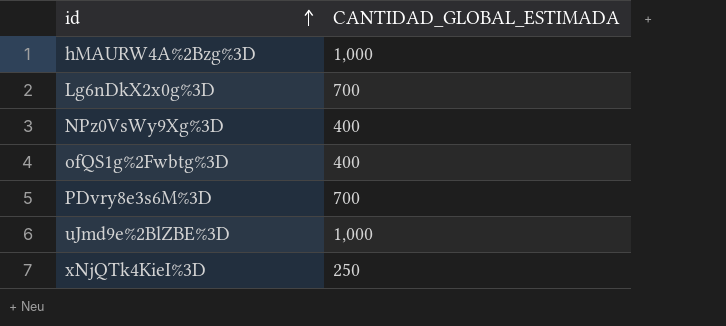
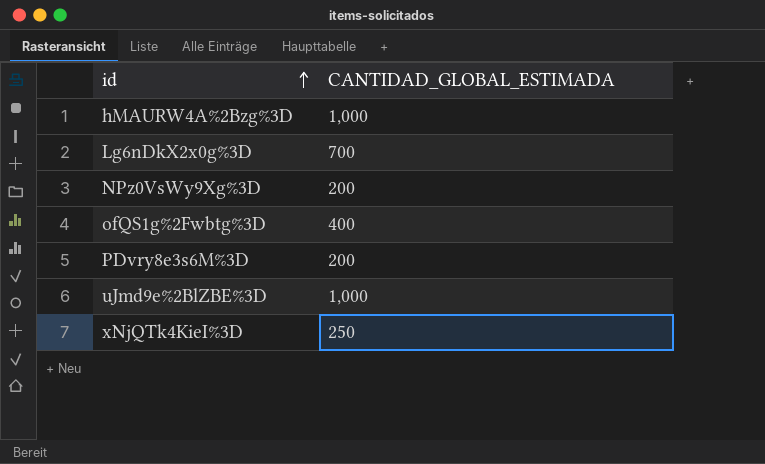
NPz0VsWy9Xg%3D | CANTIDAD_GLOBAL_ESTIMADA: 400 -> 200
PDvry8e3s6M%3D | CANTIDAD_GLOBAL_ESTIMADA: 700 -> 200

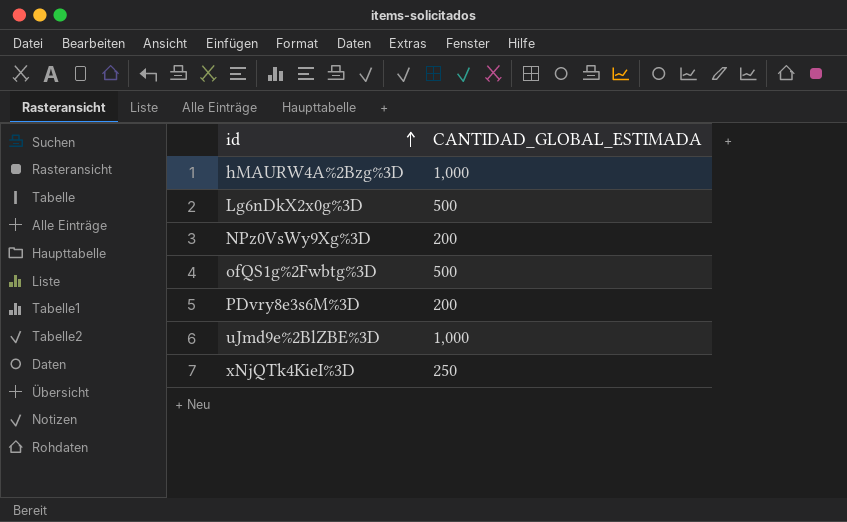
Lg6nDkX2x0g%3D | CANTIDAD_GLOBAL_ESTIMADA: 700 -> 500
ofQS1g%2Fwbtg%3D | CANTIDAD_GLOBAL_ESTIMADA: 400 -> 500

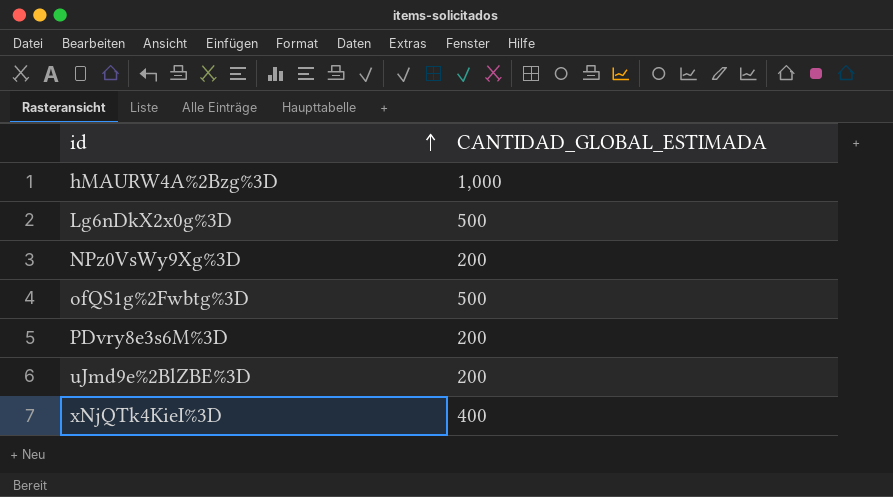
uJmd9e%2BlZBE%3D | CANTIDAD_GLOBAL_ESTIMADA: 1,000 -> 200
xNjQTk4KieI%3D | CANTIDAD_GLOBAL_ESTIMADA: 250 -> 400

